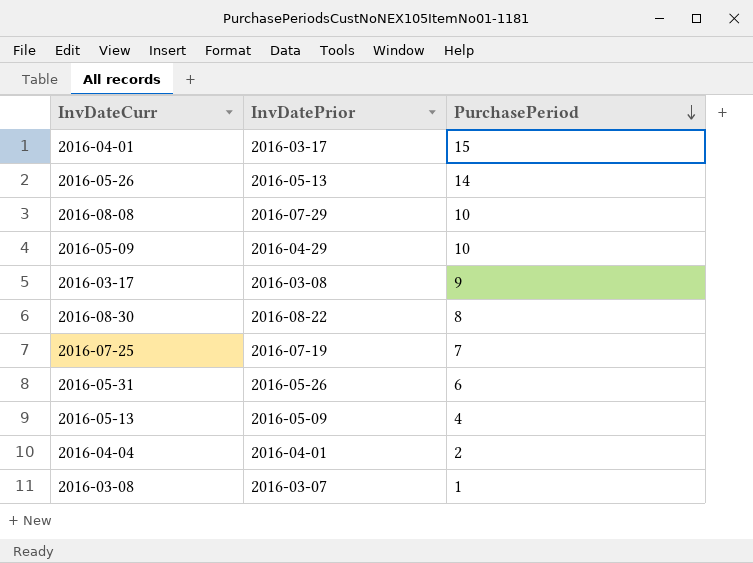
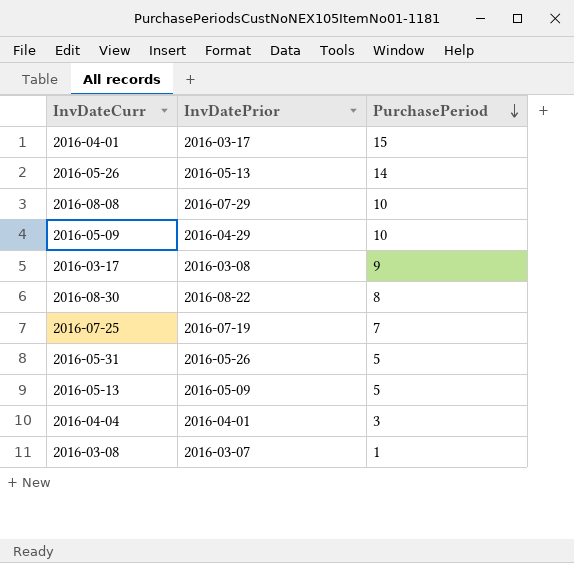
2016-05-31 | PurchasePeriod: 6 -> 5
2016-05-13 | PurchasePeriod: 4 -> 5
2016-04-04 | PurchasePeriod: 2 -> 3

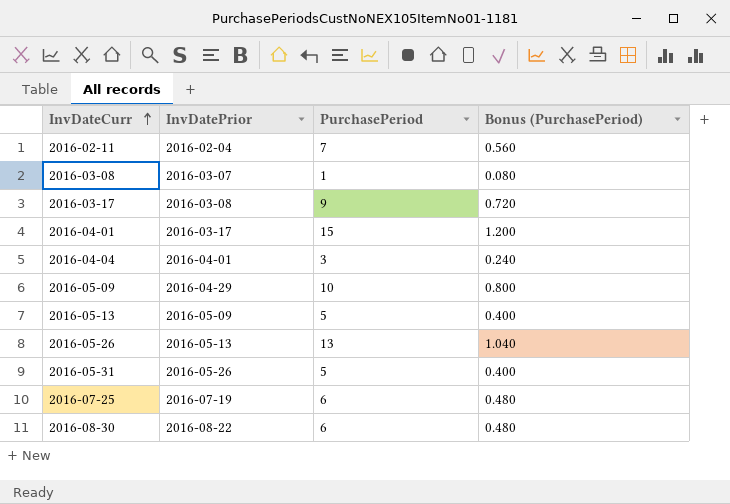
row order: PurchasePeriod descending -> InvDateCurr ascending
column Bonus (PurchasePeriod) | formula: none -> [PurchasePeriod] * 0.08
row 2016-08-08: 2016-07-29 | 10 -> none
row 2016-02-11: none -> 2016-02-04 | 7 | 0.560
2016-05-26 | PurchasePeriod: 14 -> 13
2016-07-25 | PurchasePeriod: 7 -> 6
2016-08-30 | PurchasePeriod: 8 -> 6

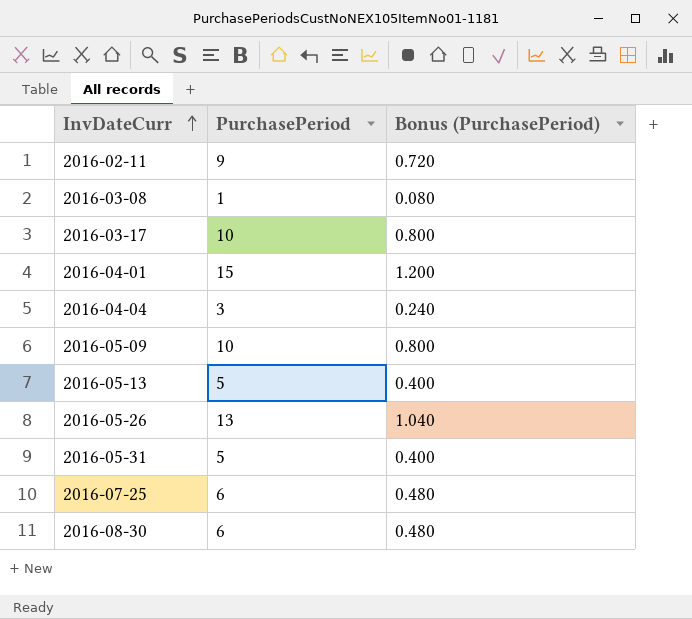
column InvDatePrior | position: 2 -> none
2016-02-11 | PurchasePeriod: 7 -> 9
2016-02-11 | Bonus (PurchasePeriod): 0.560 -> 0.720
2016-03-17 | PurchasePeriod: 9 -> 10
2016-03-17 | Bonus (PurchasePeriod): 0.720 -> 0.800

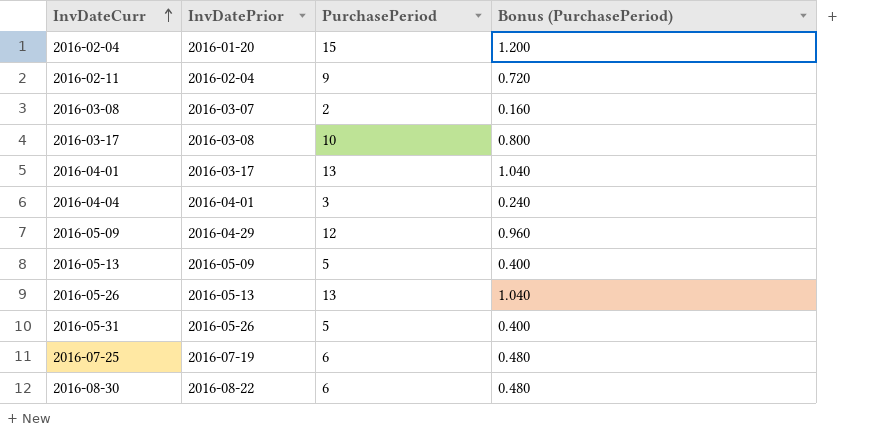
column InvDatePrior | position: none -> 2
row 2016-02-04: none -> 2016-01-20 | 15 | 1.200
2016-03-08 | PurchasePeriod: 1 -> 2
2016-03-08 | Bonus (PurchasePeriod): 0.080 -> 0.160
2016-04-01 | PurchasePeriod: 15 -> 13
2016-04-01 | Bonus (PurchasePeriod): 1.200 -> 1.040
2016-05-09 | PurchasePeriod: 10 -> 12
2016-05-09 | Bonus (PurchasePeriod): 0.800 -> 0.960

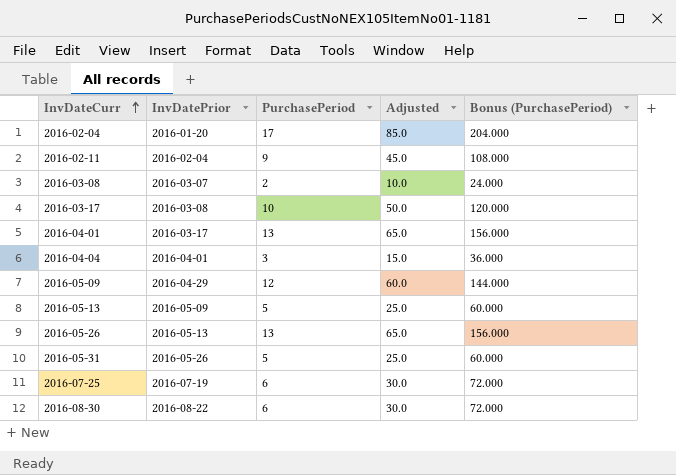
column Adjusted | formula: none -> [PurchasePeriod] * 5
column Bonus (PurchasePeriod) | formula: [PurchasePeriod] * 0.08 -> [PurchasePeriod] * 12
2016-02-04 | PurchasePeriod: 15 -> 17

